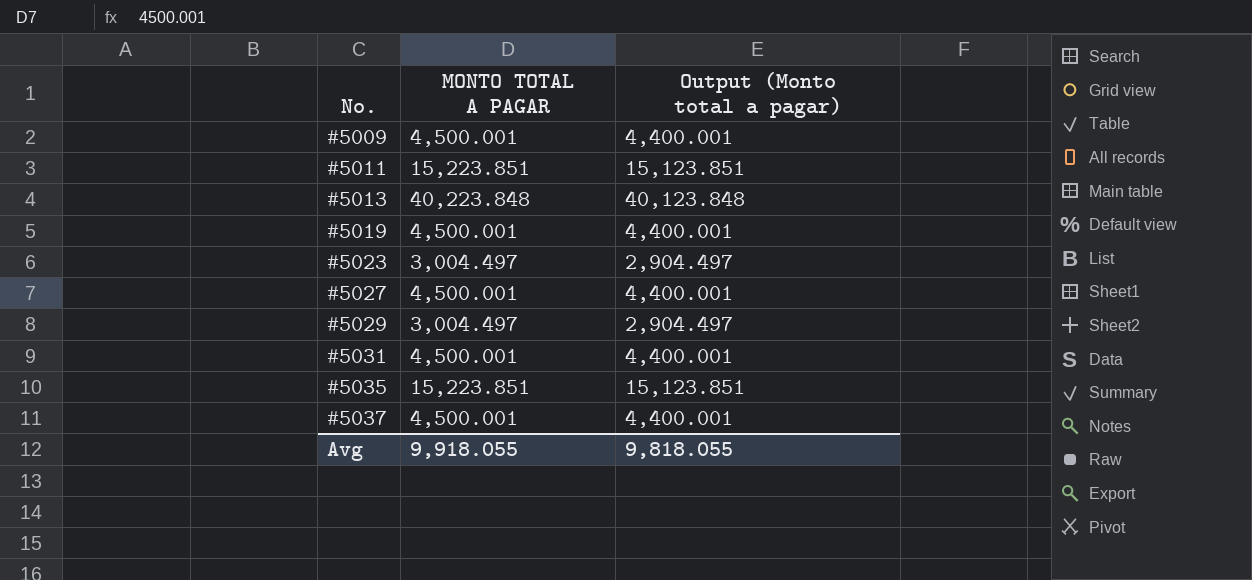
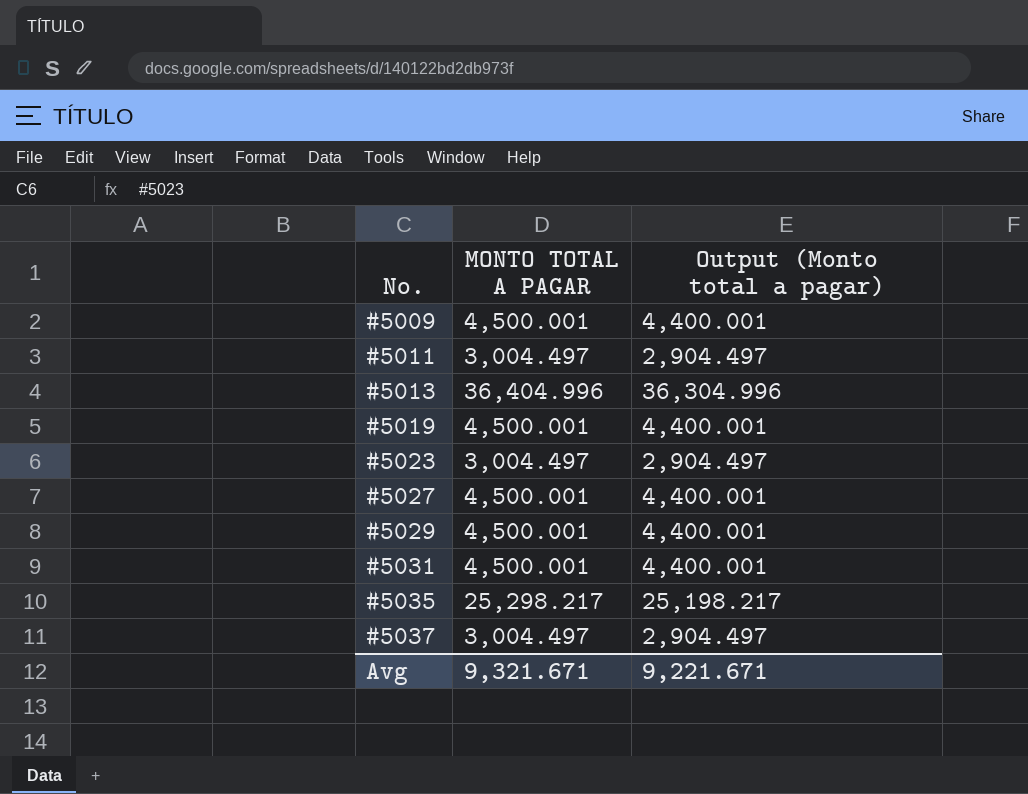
#5011 | MONTO TOTAL A PAGAR: 15,223.851 -> 3,004.497
#5011 | Output (Monto total a pagar): 15,123.851 -> 2,904.497
#5013 | MONTO TOTAL A PAGAR: 40,223.848 -> 36,404.996
#5013 | Output (Monto total a pagar): 40,123.848 -> 36,304.996
#5029 | MONTO TOTAL A PAGAR: 3,004.497 -> 4,500.001
#5029 | Output (Monto total a pagar): 2,904.497 -> 4,400.001
#5035 | MONTO TOTAL A PAGAR: 15,223.851 -> 25,298.217
#5035 | Output (Monto total a pagar): 15,123.851 -> 25,198.217
#5037 | MONTO TOTAL A PAGAR: 4,500.001 -> 3,004.497
#5037 | Output (Monto total a pagar): 4,400.001 -> 2,904.497
Avg | MONTO TOTAL A PAGAR: 9,918.055 -> 9,321.671
Avg | Output (Monto total a pagar): 9,818.055 -> 9,221.671

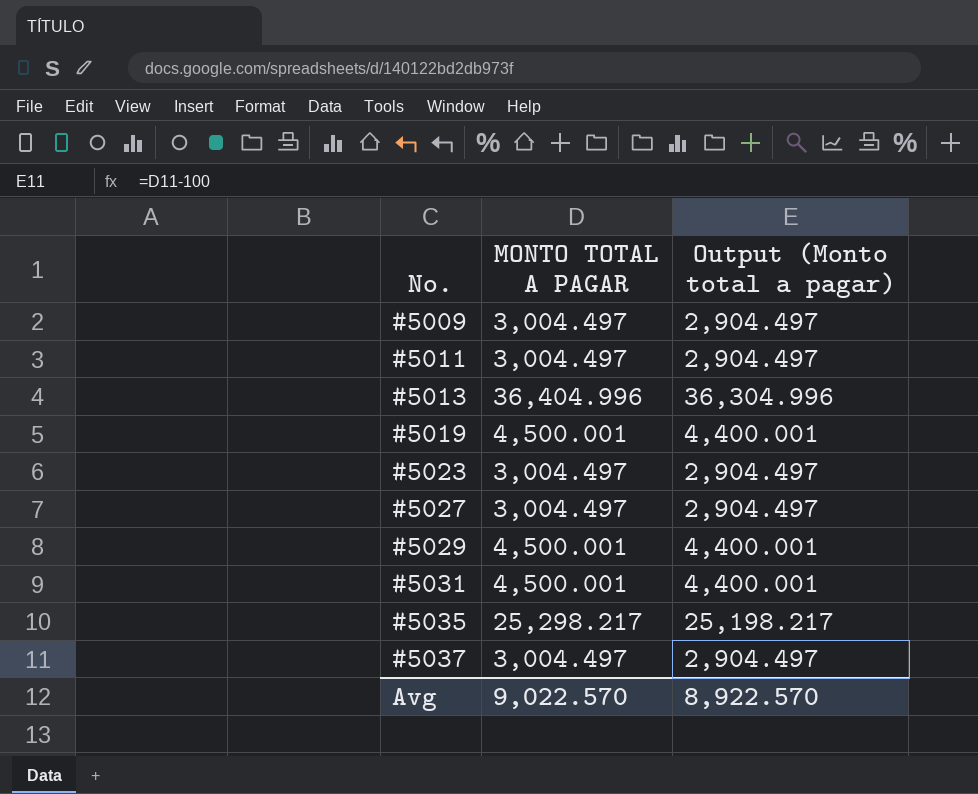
#5009 | MONTO TOTAL A PAGAR: 4,500.001 -> 3,004.497
#5009 | Output (Monto total a pagar): 4,400.001 -> 2,904.497
#5027 | MONTO TOTAL A PAGAR: 4,500.001 -> 3,004.497
#5027 | Output (Monto total a pagar): 4,400.001 -> 2,904.497
Avg | MONTO TOTAL A PAGAR: 9,321.671 -> 9,022.570
Avg | Output (Monto total a pagar): 9,221.671 -> 8,922.570

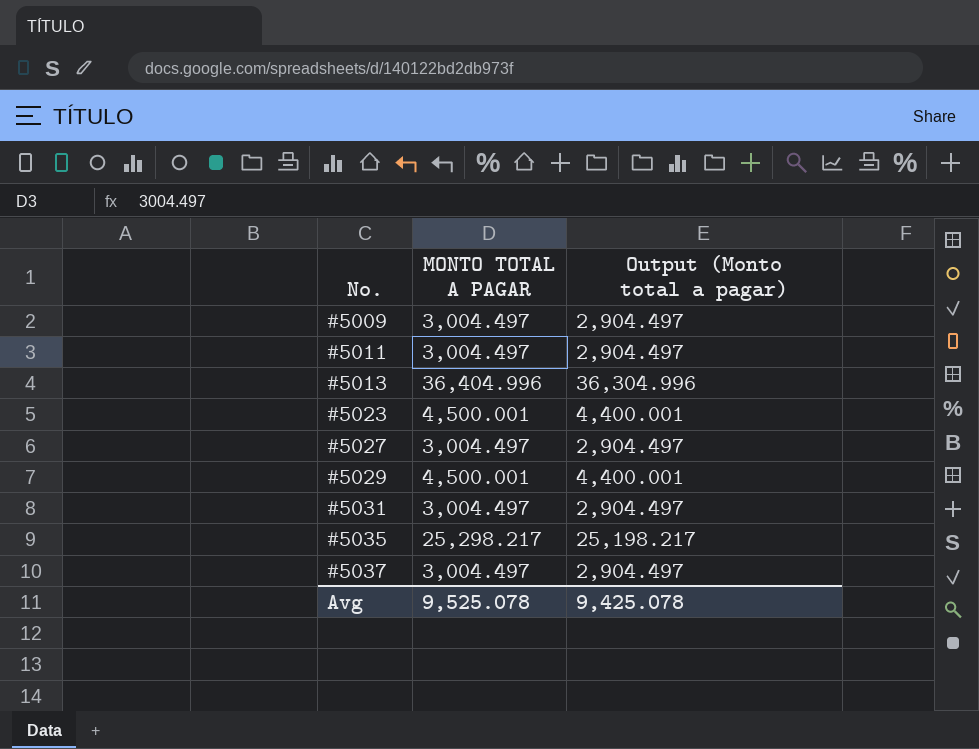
row #5019: 4,500.001 | 4,400.001 -> none
#5023 | MONTO TOTAL A PAGAR: 3,004.497 -> 4,500.001
#5023 | Output (Monto total a pagar): 2,904.497 -> 4,400.001
#5031 | MONTO TOTAL A PAGAR: 4,500.001 -> 3,004.497
#5031 | Output (Monto total a pagar): 4,400.001 -> 2,904.497
Avg | MONTO TOTAL A PAGAR: 9,022.570 -> 9,525.078
Avg | Output (Monto total a pagar): 8,922.570 -> 9,425.078

